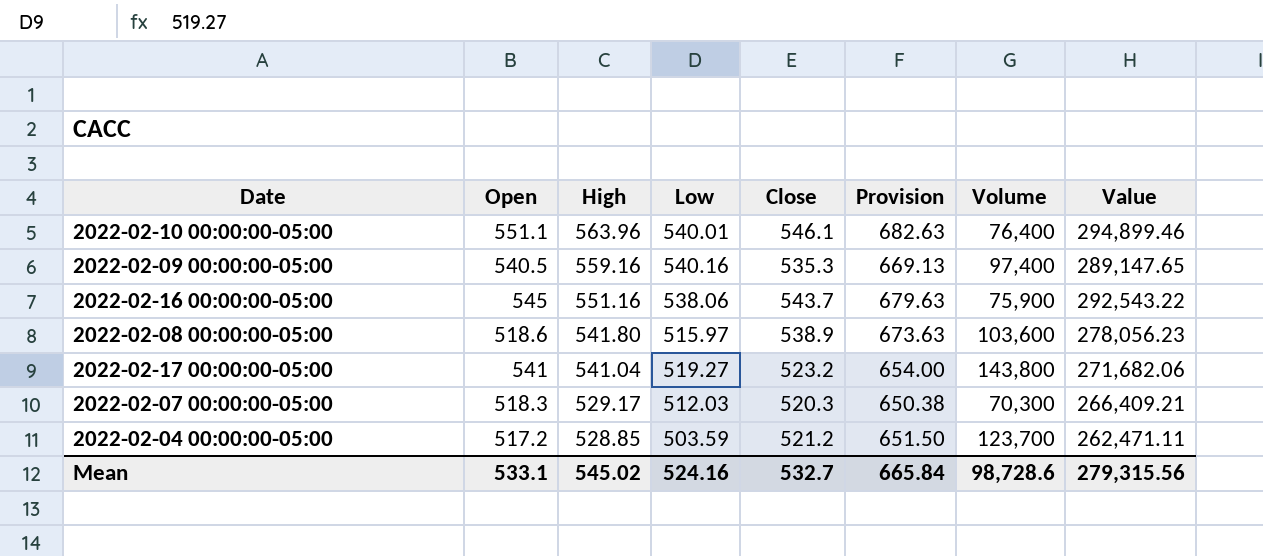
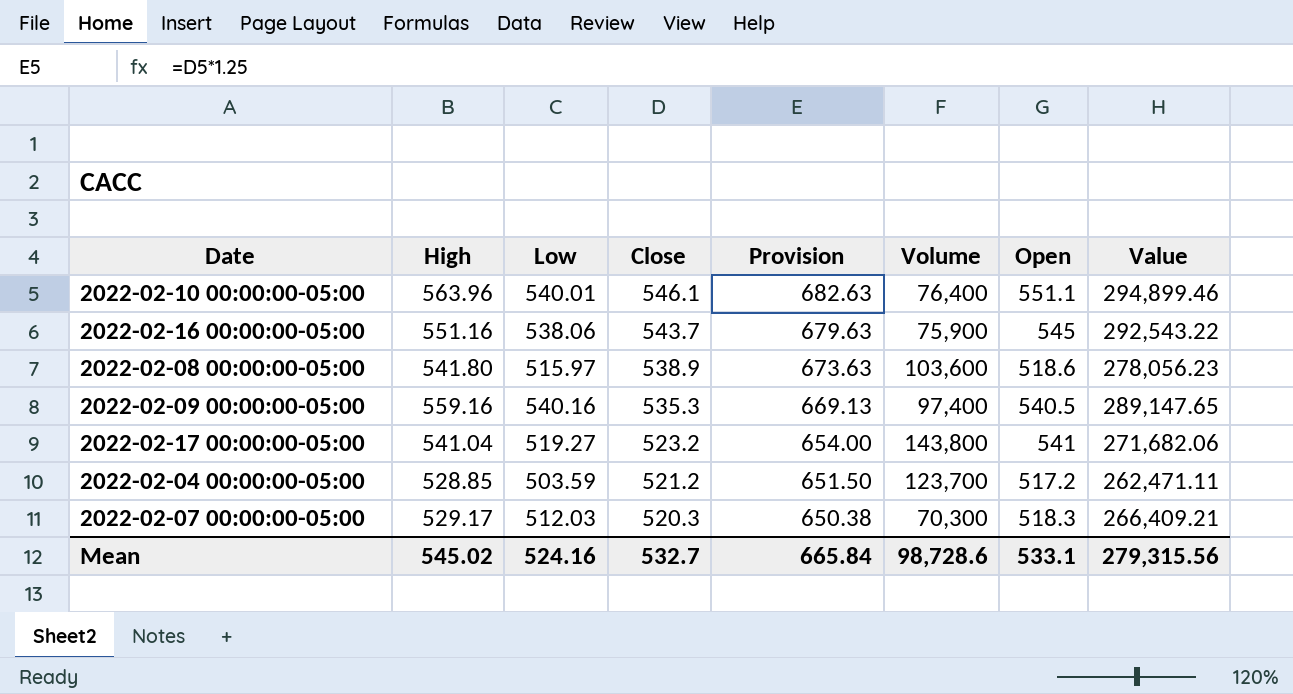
row order: High descending -> Close descending
column Open | position: 2 -> 7

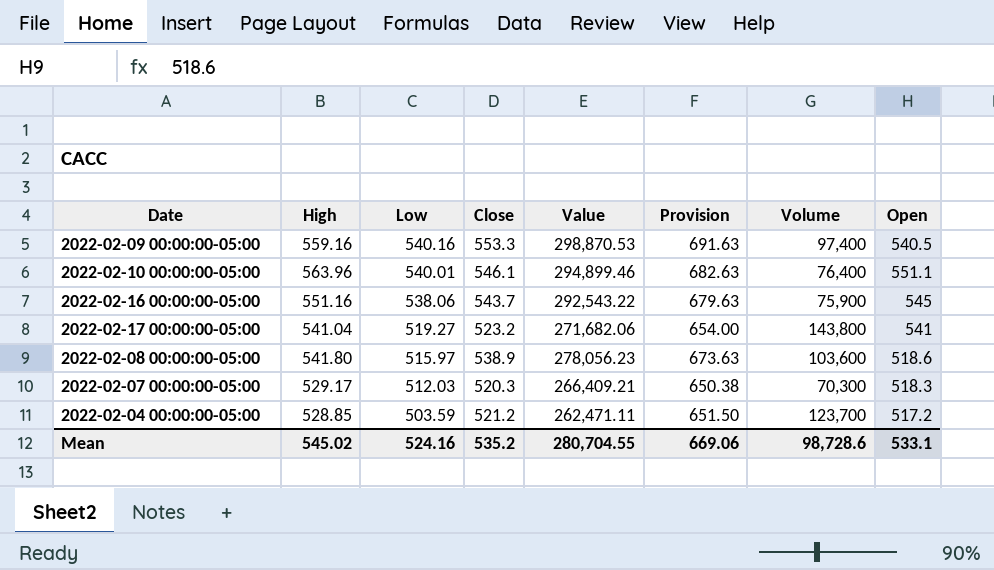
row order: Close descending -> Low descending
column Value | position: 8 -> 5
2022-02-09 00:00:00-05:00 | Close: 535.3 -> 553.3
2022-02-09 00:00:00-05:00 | Value: 289,147.65 -> 298,870.53
2022-02-09 00:00:00-05:00 | Provision: 669.13 -> 691.63
Mean | Close: 532.7 -> 535.2
Mean | Value: 279,315.56 -> 280,704.55
Mean | Provision: 665.84 -> 669.06

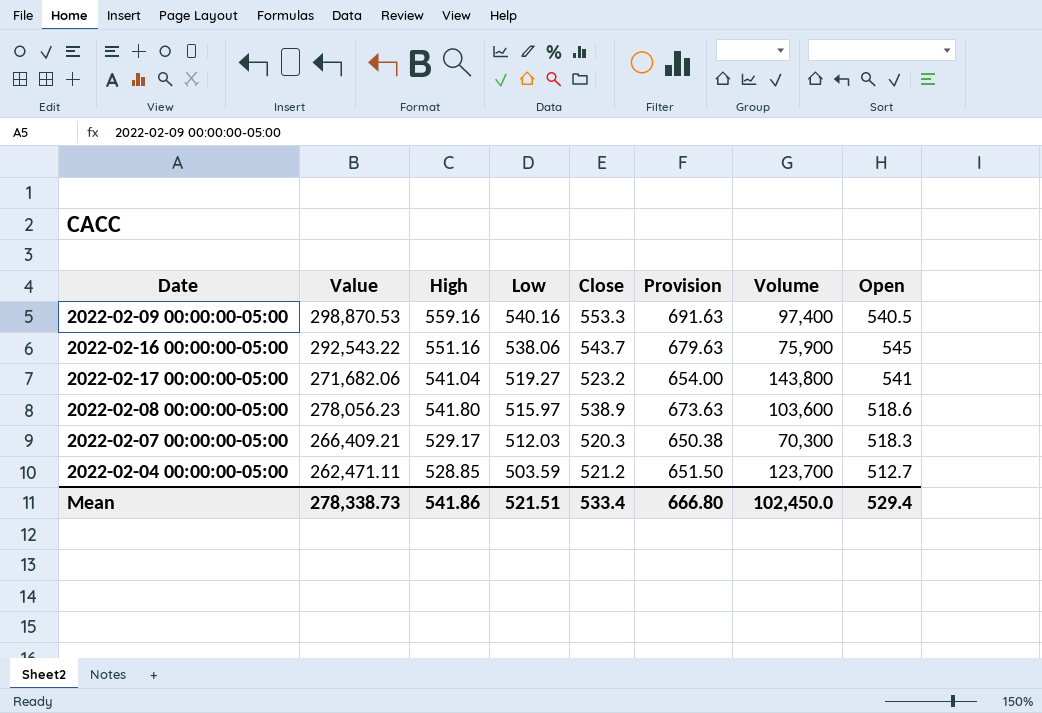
column Value | position: 5 -> 2
row 2022-02-10 00:00:00-05:00: 563.96 | 540.01 | 546.1 | 294,899.46 | 682.63 | 76,400 | 551.1 -> none
2022-02-04 00:00:00-05:00 | Open: 517.2 -> 512.7
Mean | Value: 280,704.55 -> 278,338.73
Mean | High: 545.02 -> 541.86
Mean | Low: 524.16 -> 521.51
Mean | Close: 535.2 -> 533.4
Mean | Provision: 669.06 -> 666.80
Mean | Volume: 98,728.6 -> 102,450.0
Mean | Open: 533.1 -> 529.4

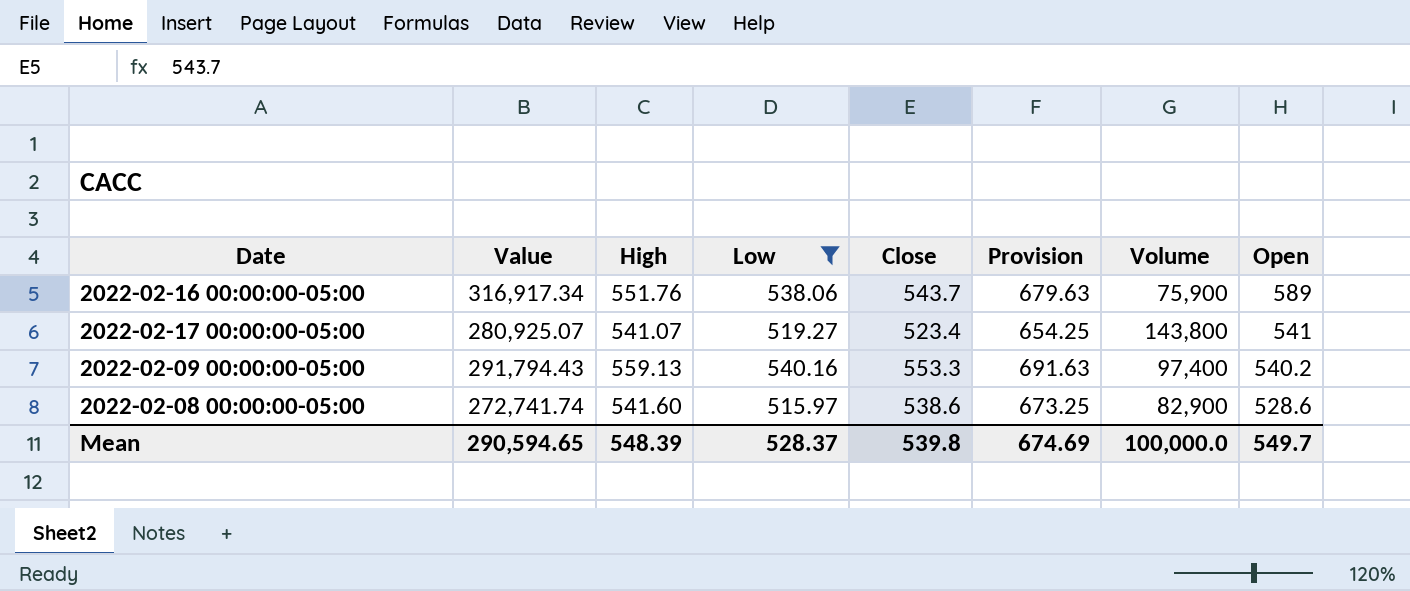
filter: none -> Low >= 515.97
row order: Low descending -> Open descending
column Value | formula: [Low] * [Close] -> [Low] * [Open]
2022-02-16 00:00:00-05:00 | High: 551.16 -> 551.76
2022-02-16 00:00:00-05:00 | Open: 545 -> 589
2022-02-17 00:00:00-05:00 | High: 541.04 -> 541.07
2022-02-17 00:00:00-05:00 | Close: 523.2 -> 523.4
2022-02-17 00:00:00-05:00 | Provision: 654.00 -> 654.25
2022-02-09 00:00:00-05:00 | High: 559.16 -> 559.13
2022-02-09 00:00:00-05:00 | Open: 540.5 -> 540.2
2022-02-08 00:00:00-05:00 | High: 541.80 -> 541.60
2022-02-08 00:00:00-05:00 | Close: 538.9 -> 538.6
2022-02-08 00:00:00-05:00 | Provision: 673.63 -> 673.25
2022-02-08 00:00:00-05:00 | Volume: 103,600 -> 82,900
2022-02-08 00:00:00-05:00 | Open: 518.6 -> 528.6
Mean | Value: 278,338.73 -> 290,594.65
Mean | High: 541.86 -> 548.39
Mean | Low: 521.51 -> 528.37
Mean | Close: 533.4 -> 539.8
Mean | Provision: 666.80 -> 674.69
Mean | Volume: 102,450.0 -> 100,000.0
Mean | Open: 529.4 -> 549.7

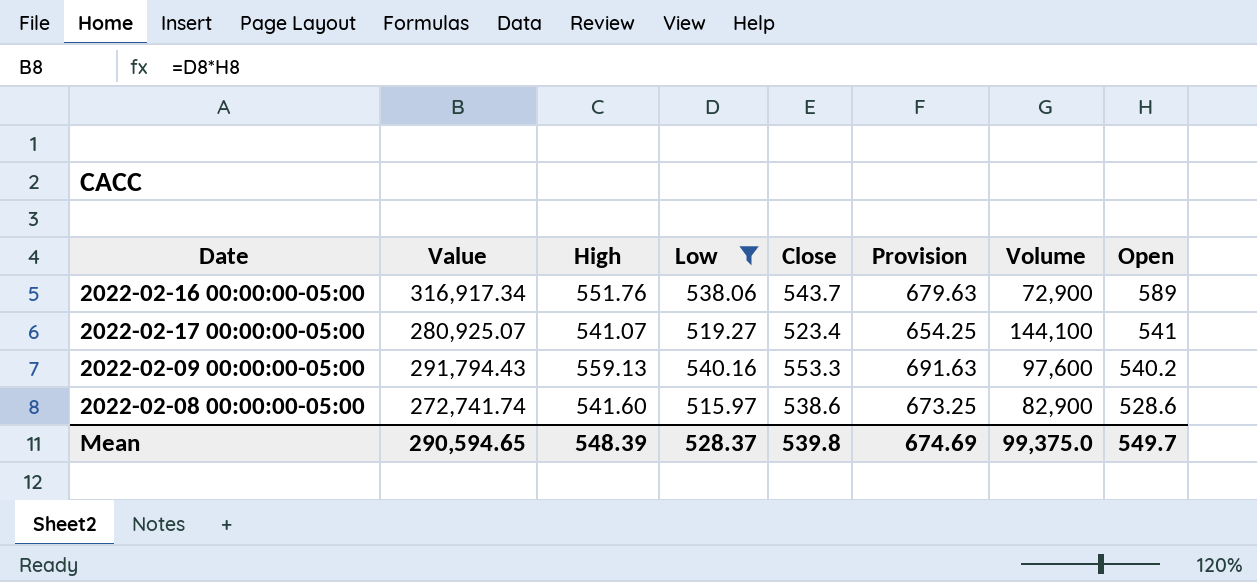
2022-02-16 00:00:00-05:00 | Volume: 75,900 -> 72,900
2022-02-17 00:00:00-05:00 | Volume: 143,800 -> 144,100
2022-02-09 00:00:00-05:00 | Volume: 97,400 -> 97,600
Mean | Volume: 100,000.0 -> 99,375.0

